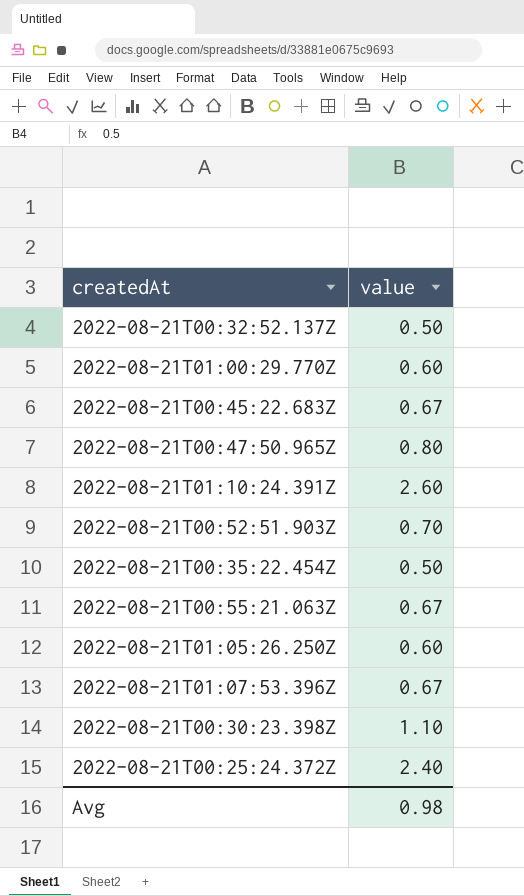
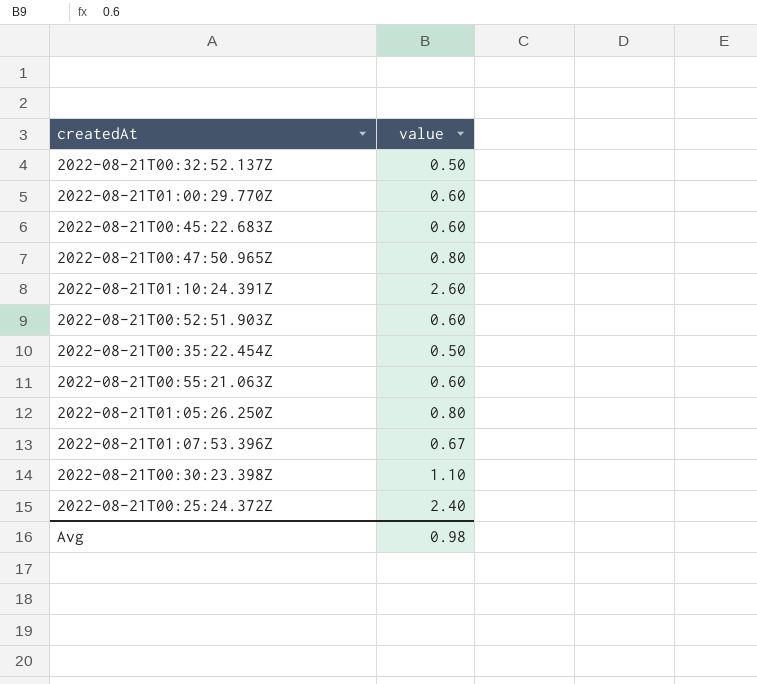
2022-08-21T00:45:22.683Z | value: 0.67 -> 0.60
2022-08-21T00:52:51.903Z | value: 0.70 -> 0.60
2022-08-21T00:55:21.063Z | value: 0.67 -> 0.60
2022-08-21T01:05:26.250Z | value: 0.60 -> 0.80

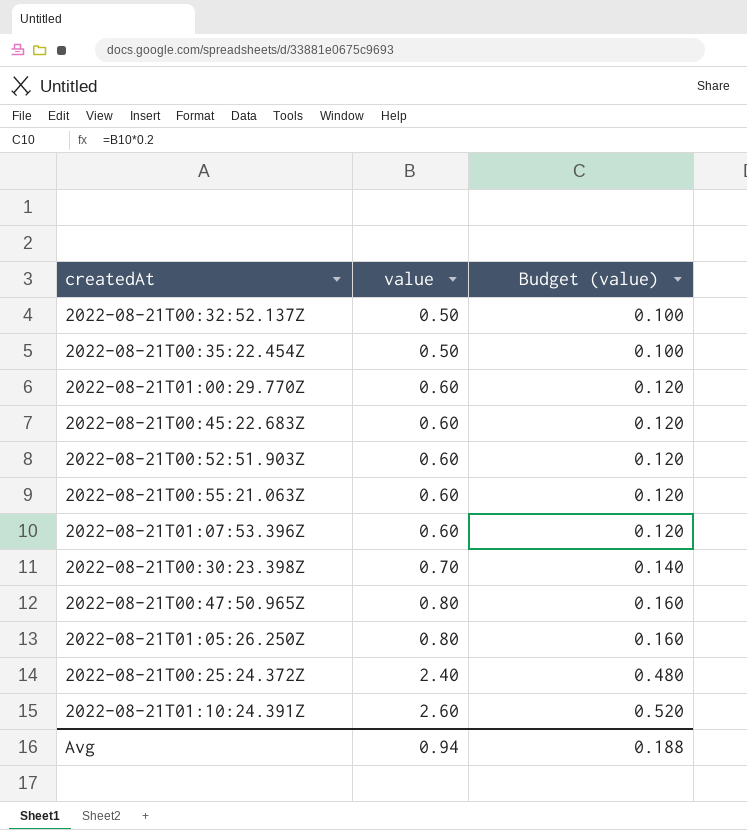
row order: none -> value ascending
column Budget (value) | formula: none -> [value] * 0.2
2022-08-21T01:07:53.396Z | value: 0.67 -> 0.60
2022-08-21T00:30:23.398Z | value: 1.10 -> 0.70
Avg | value: 0.98 -> 0.94

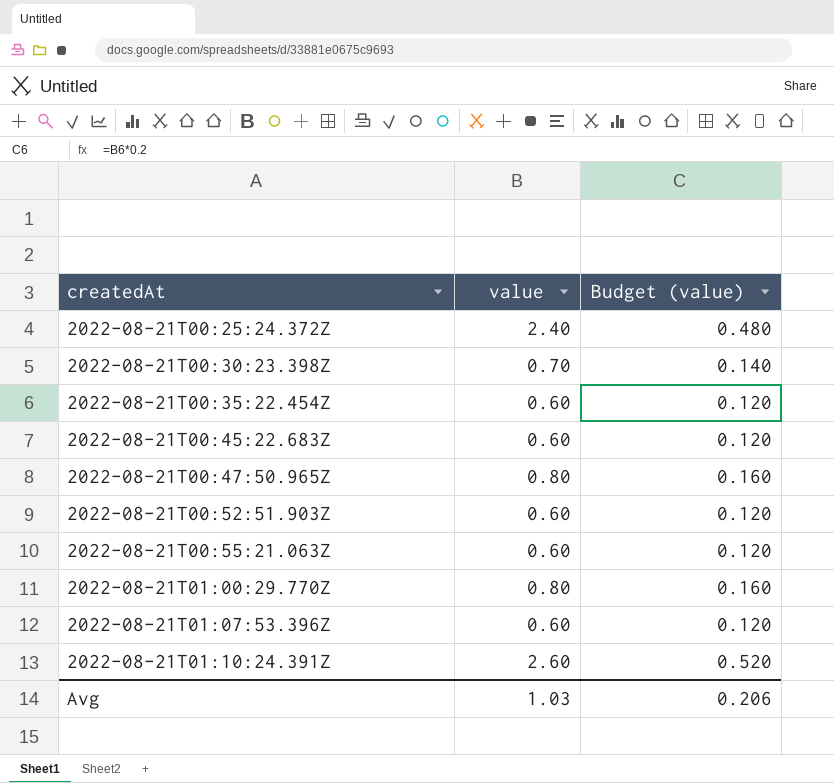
row order: value ascending -> createdAt ascending
row 2022-08-21T00:32:52.137Z: 0.50 | 0.100 -> none
row 2022-08-21T01:05:26.250Z: 0.80 | 0.160 -> none
2022-08-21T00:35:22.454Z | value: 0.50 -> 0.60
2022-08-21T00:35:22.454Z | Budget (value): 0.100 -> 0.120
2022-08-21T01:00:29.770Z | value: 0.60 -> 0.80
2022-08-21T01:00:29.770Z | Budget (value): 0.120 -> 0.160
Avg | value: 0.94 -> 1.03
Avg | Budget (value): 0.188 -> 0.206

